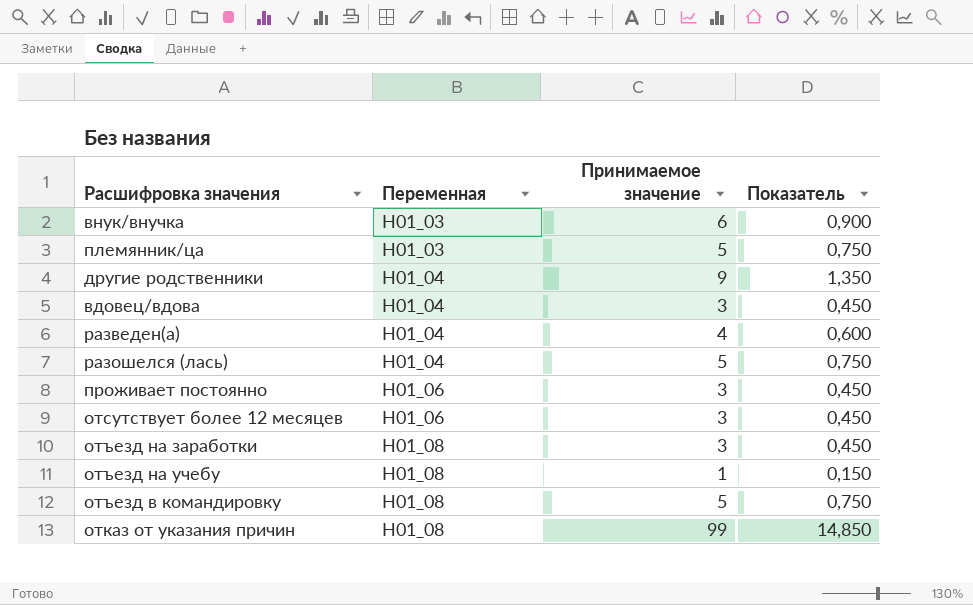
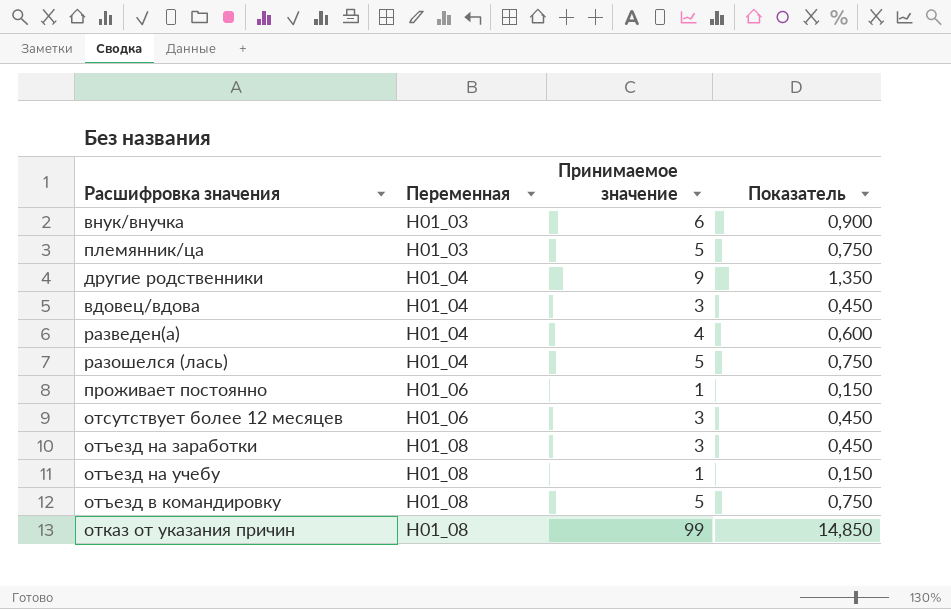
проживает постоянно | Принимаемое значение: 3 -> 1
проживает постоянно | Показатель: 0,450 -> 0,150

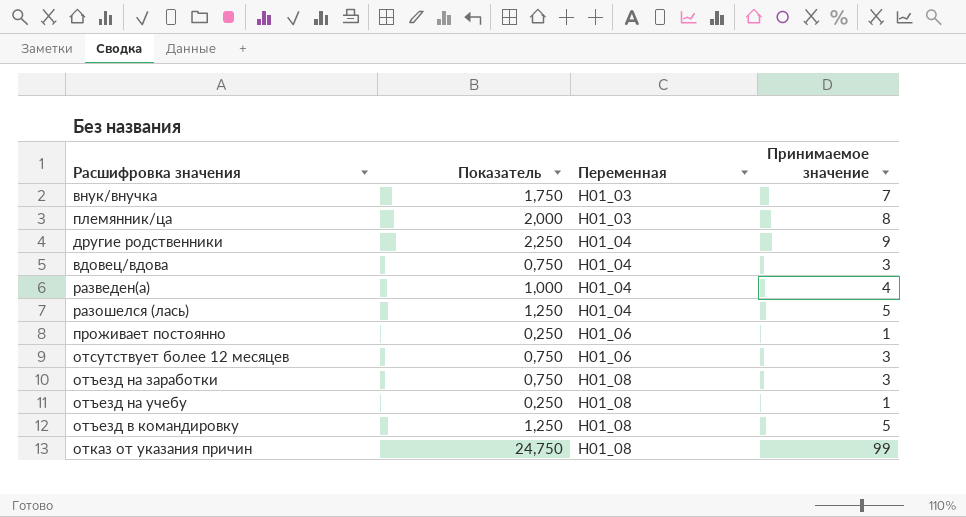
column Показатель | formula: [Принимаемое значение] * 0,15 -> [Принимаемое значение] * 0,25
column Показатель | position: 4 -> 2
внук/внучка | Принимаемое значение: 6 -> 7
племянник/ца | Принимаемое значение: 5 -> 8

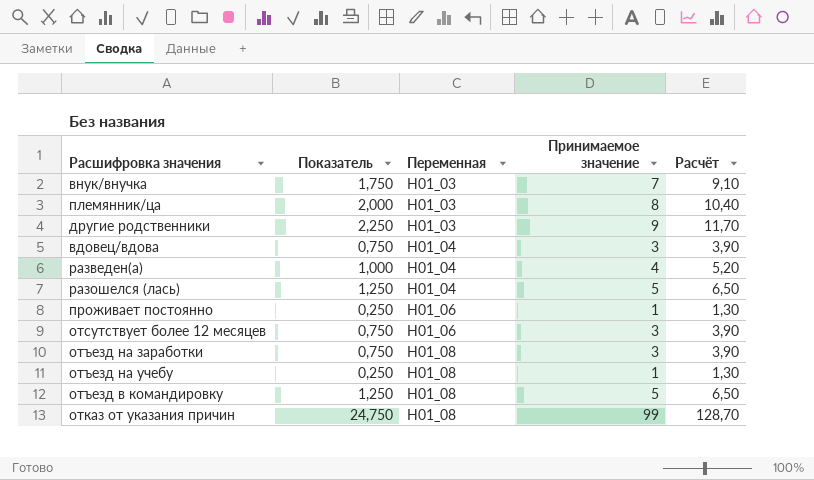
column Расчёт | formula: none -> [Принимаемое значение] * 1,3
другие родственники | Переменная: H01_04 -> H01_03

